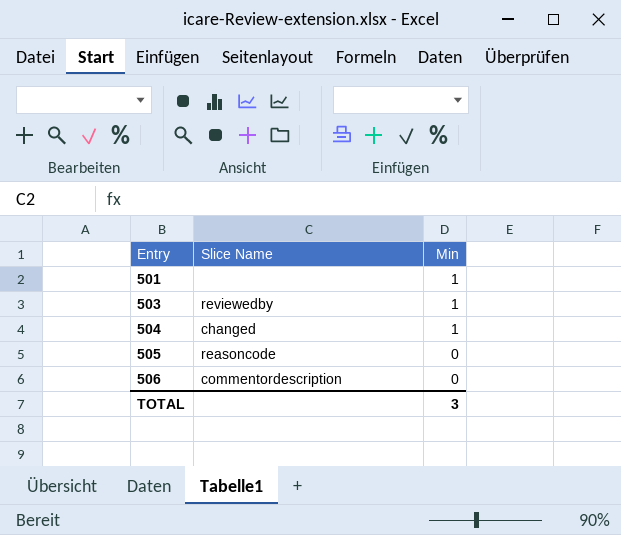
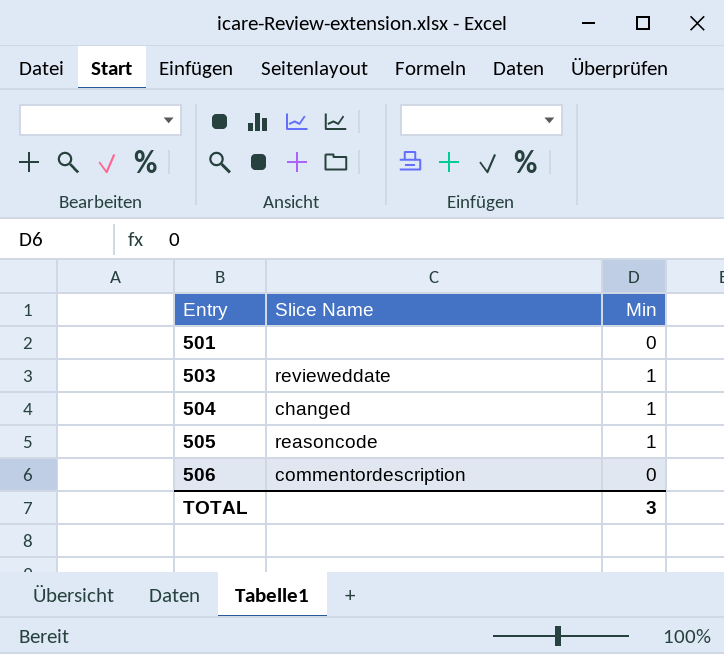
501 | Min: 1 -> 0
503 | Slice Name: reviewedby -> revieweddate
505 | Min: 0 -> 1

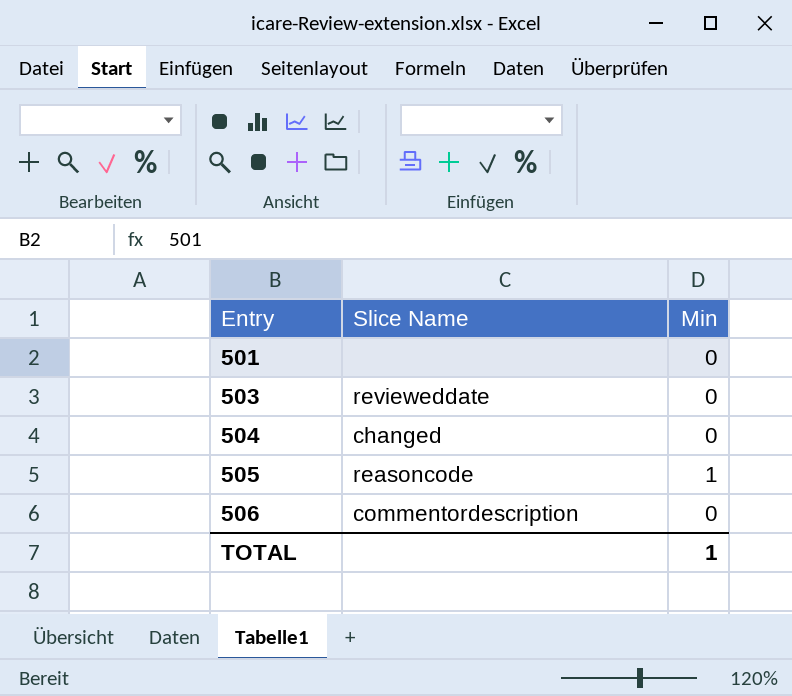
503 | Min: 1 -> 0
504 | Min: 1 -> 0
TOTAL | Min: 3 -> 1

